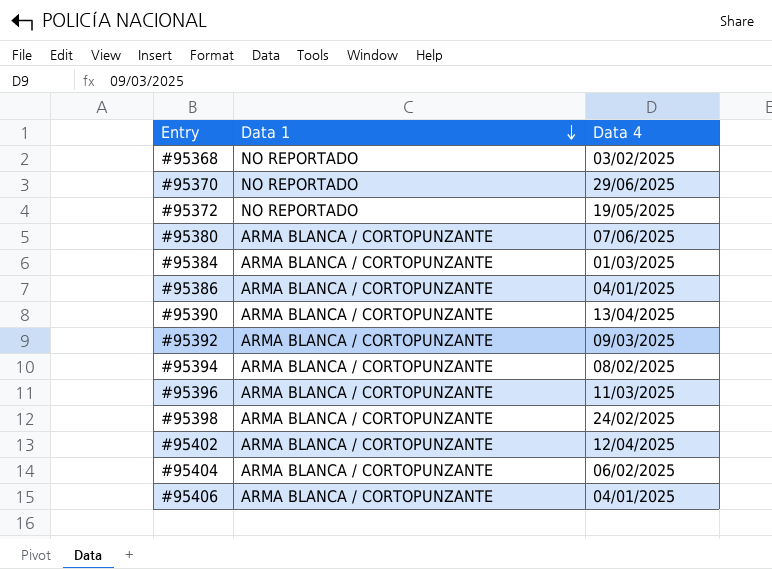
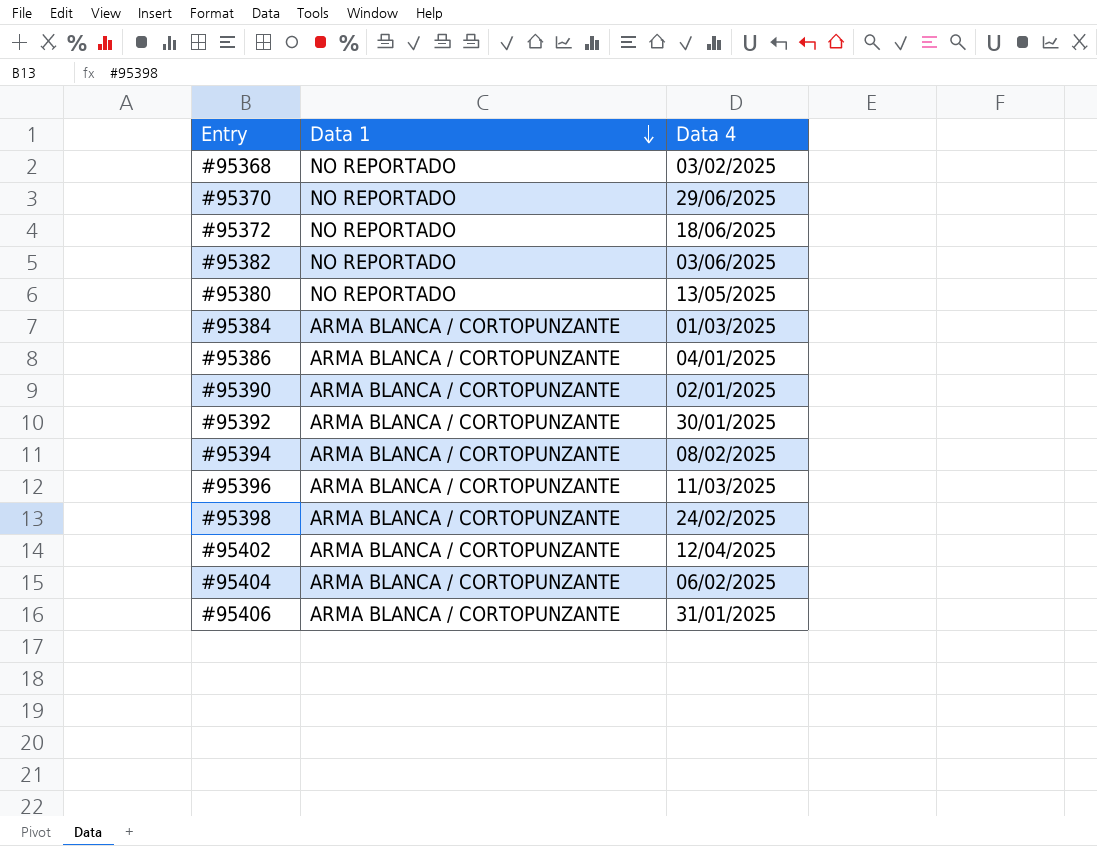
#95372 | Data 4: 19/05/2025 -> 18/06/2025
row #95382: none -> NO REPORTADO | 03/06/2025
#95380 | Data 1: ARMA BLANCA / CORTOPUNZANTE -> NO REPORTADO
#95380 | Data 4: 07/06/2025 -> 13/05/2025
#95390 | Data 4: 13/04/2025 -> 02/01/2025
#95392 | Data 4: 09/03/2025 -> 30/01/2025
#95406 | Data 4: 04/01/2025 -> 31/01/2025

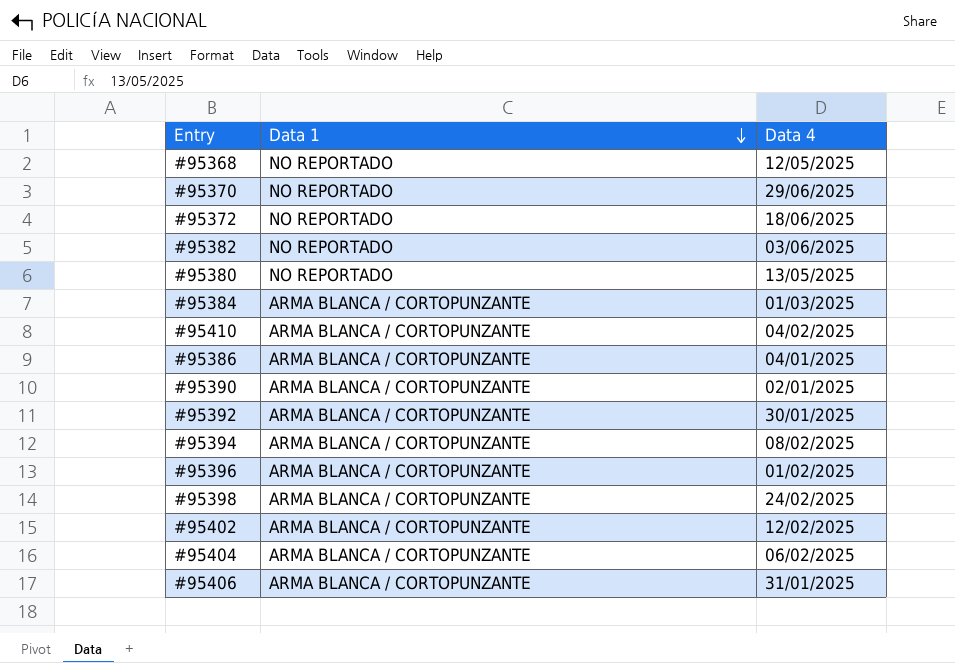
#95368 | Data 4: 03/02/2025 -> 12/05/2025
row #95410: none -> ARMA BLANCA / CORTOPUNZANTE | 04/02/2025
#95396 | Data 4: 11/03/2025 -> 01/02/2025
#95402 | Data 4: 12/04/2025 -> 12/02/2025

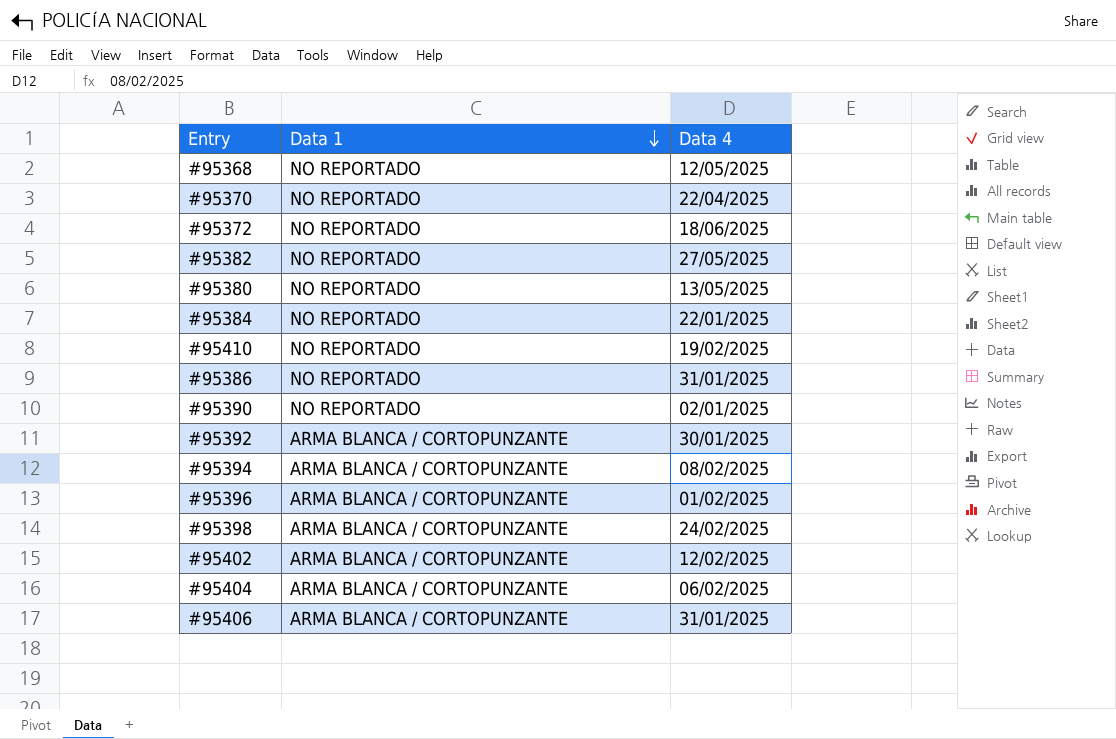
#95370 | Data 4: 29/06/2025 -> 22/04/2025
#95382 | Data 4: 03/06/2025 -> 27/05/2025
#95384 | Data 1: ARMA BLANCA / CORTOPUNZANTE -> NO REPORTADO
#95384 | Data 4: 01/03/2025 -> 22/01/2025
#95410 | Data 1: ARMA BLANCA / CORTOPUNZANTE -> NO REPORTADO
#95410 | Data 4: 04/02/2025 -> 19/02/2025
#95386 | Data 1: ARMA BLANCA / CORTOPUNZANTE -> NO REPORTADO
#95386 | Data 4: 04/01/2025 -> 31/01/2025
#95390 | Data 1: ARMA BLANCA / CORTOPUNZANTE -> NO REPORTADO

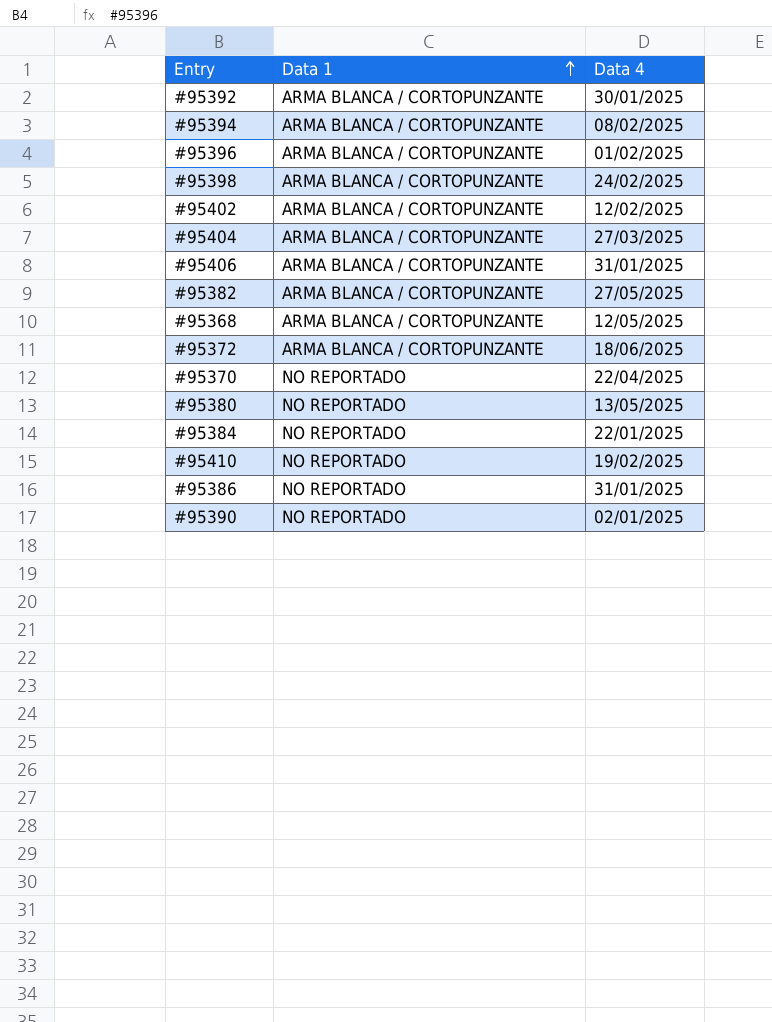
row order: Data 1 descending -> Data 1 ascending
#95404 | Data 4: 06/02/2025 -> 27/03/2025
#95382 | Data 1: NO REPORTADO -> ARMA BLANCA / CORTOPUNZANTE
#95368 | Data 1: NO REPORTADO -> ARMA BLANCA / CORTOPUNZANTE
#95372 | Data 1: NO REPORTADO -> ARMA BLANCA / CORTOPUNZANTE

